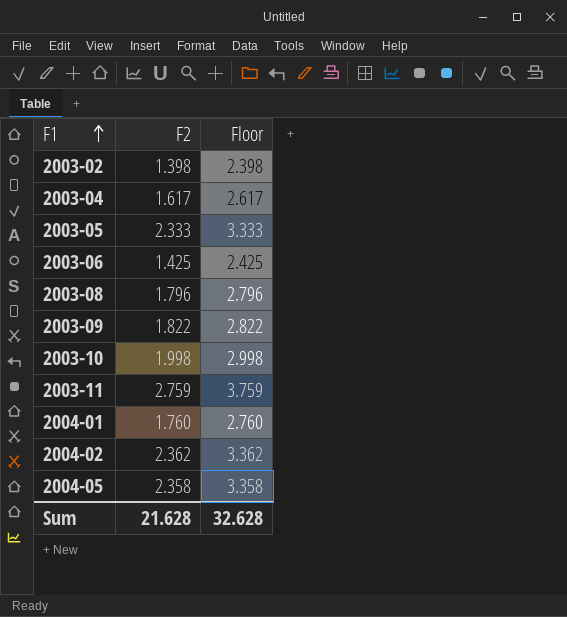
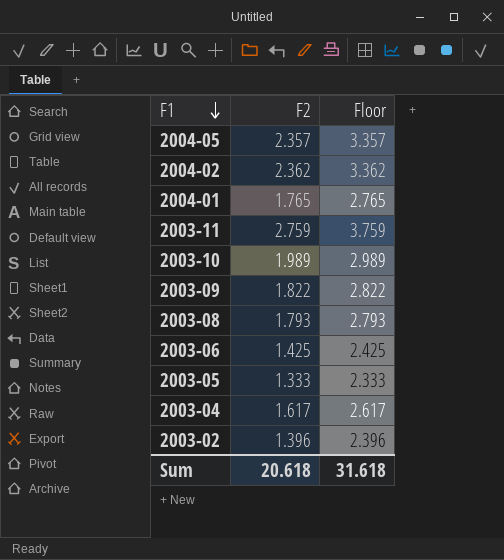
row order: F1 ascending -> F1 descending
2004-05 | F2: 2.358 -> 2.357
2004-05 | Floor: 3.358 -> 3.357
2004-01 | F2: 1.760 -> 1.765
2004-01 | Floor: 2.760 -> 2.765
2003-10 | F2: 1.998 -> 1.989
2003-10 | Floor: 2.998 -> 2.989
2003-08 | F2: 1.796 -> 1.793
2003-08 | Floor: 2.796 -> 2.793
2003-05 | F2: 2.333 -> 1.333
2003-05 | Floor: 3.333 -> 2.333
2003-02 | F2: 1.398 -> 1.396
2003-02 | Floor: 2.398 -> 2.396
Sum | F2: 21.628 -> 20.618
Sum | Floor: 32.628 -> 31.618

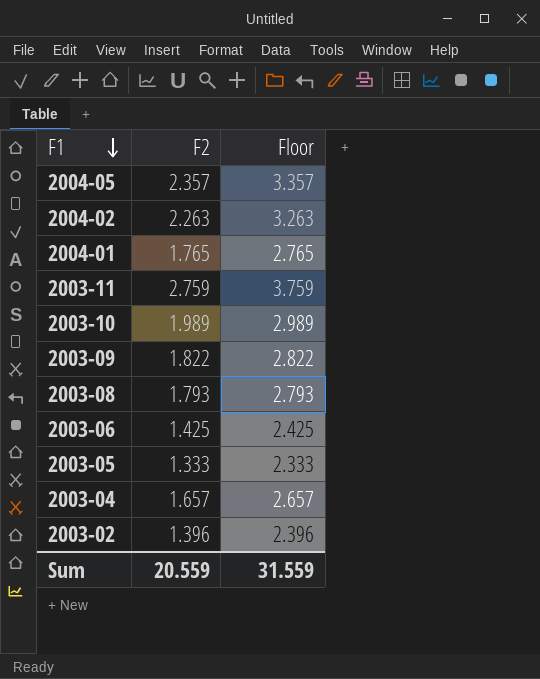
2004-02 | F2: 2.362 -> 2.263
2004-02 | Floor: 3.362 -> 3.263
2003-04 | F2: 1.617 -> 1.657
2003-04 | Floor: 2.617 -> 2.657
Sum | F2: 20.618 -> 20.559
Sum | Floor: 31.618 -> 31.559

